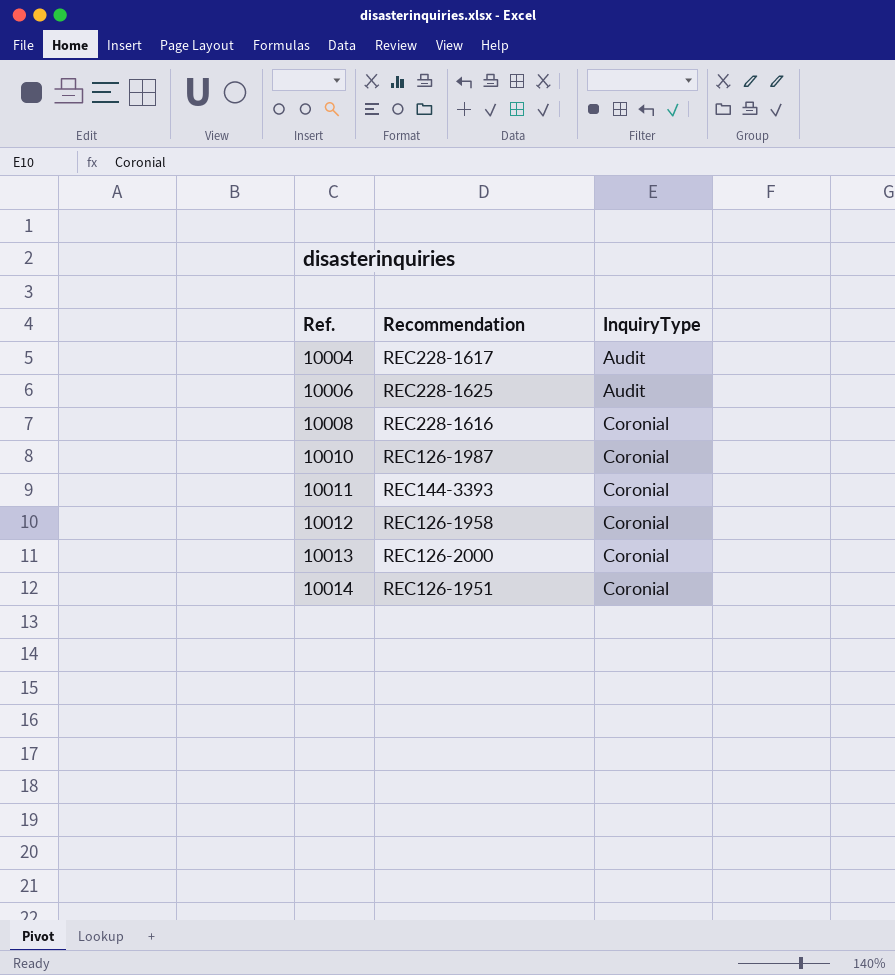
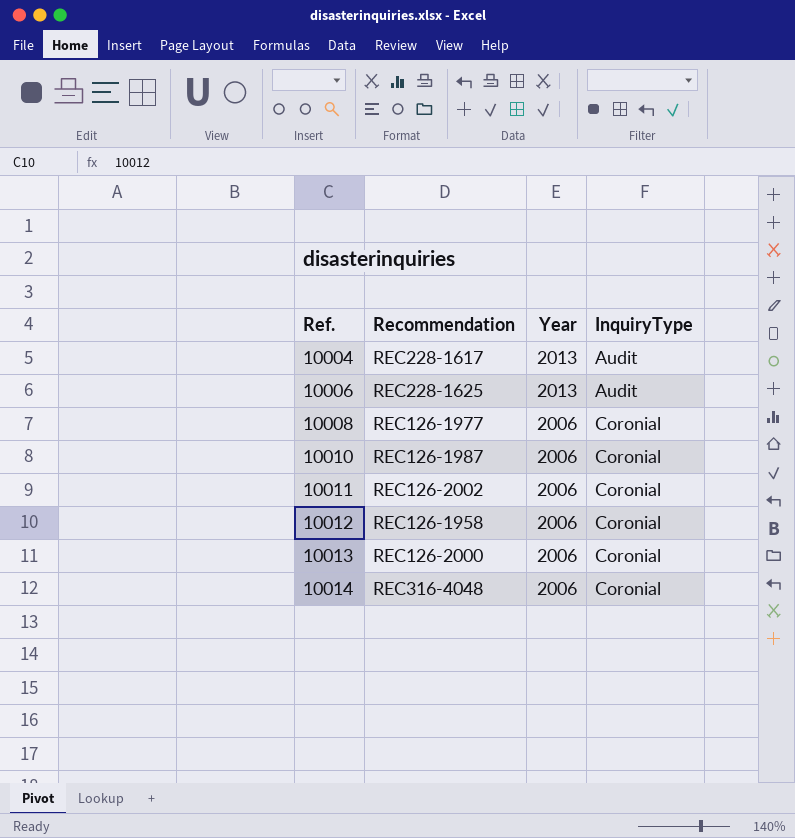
column Year | position: none -> 3
10008 | Recommendation: REC228-1616 -> REC126-1977
10011 | Recommendation: REC144-3393 -> REC126-2002
10014 | Recommendation: REC126-1951 -> REC316-4048

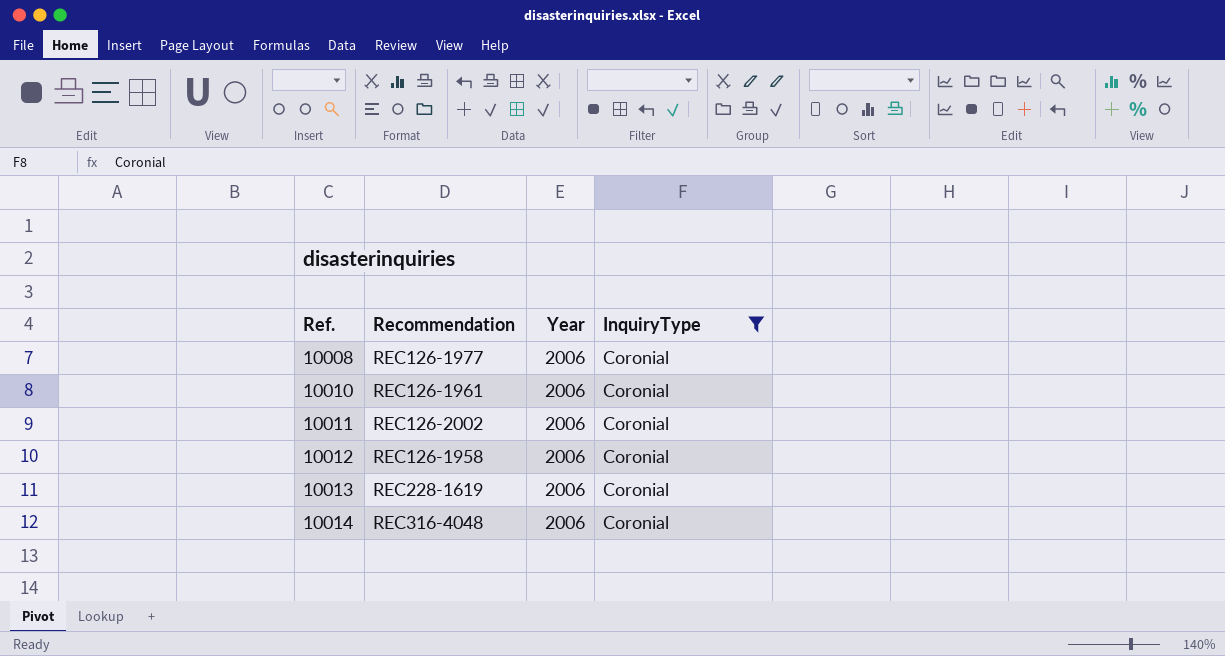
filter: none -> InquiryType = Coronial
10010 | Recommendation: REC126-1987 -> REC126-1961
10013 | Recommendation: REC126-2000 -> REC228-1619

